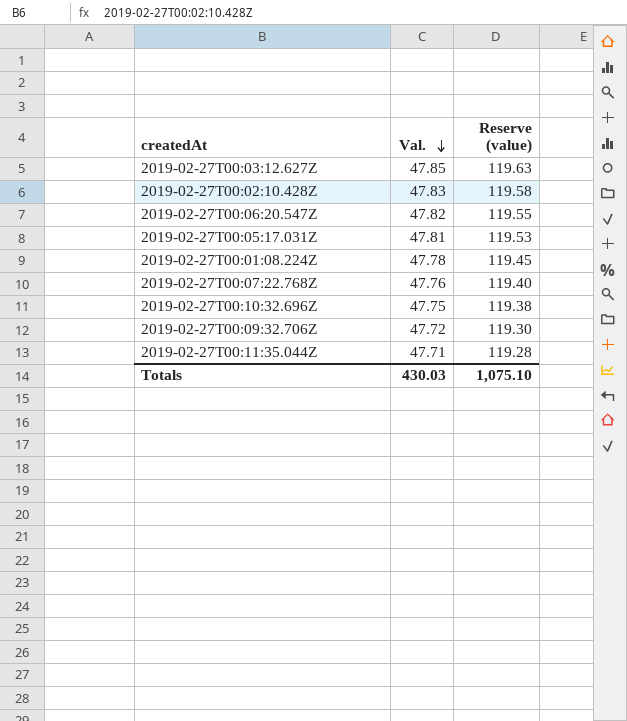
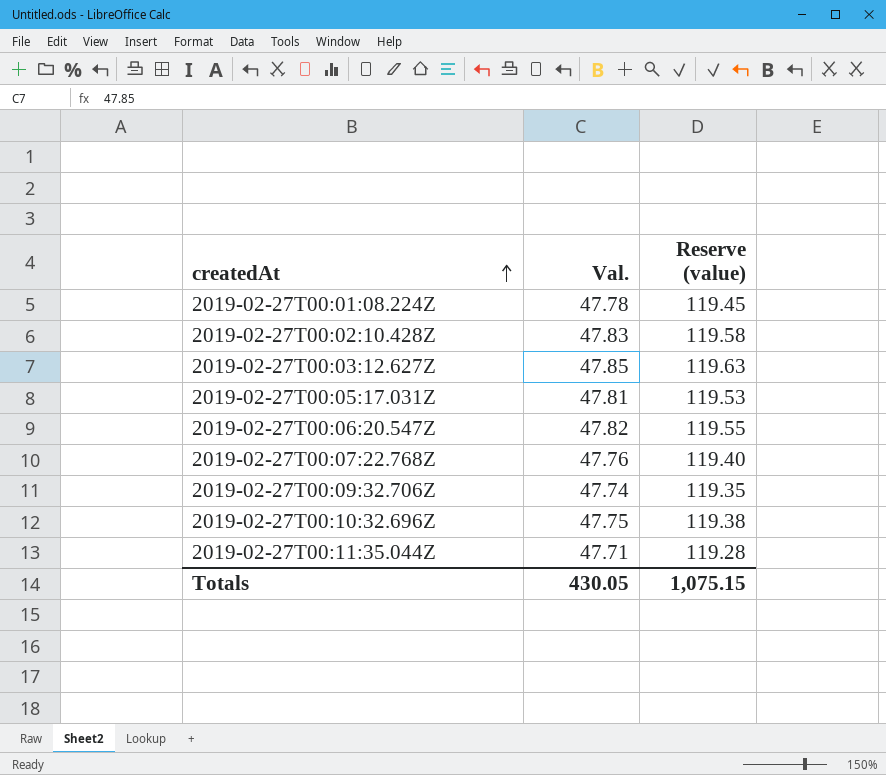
row order: Val. descending -> createdAt ascending
2019-02-27T00:09:32.706Z | Val.: 47.72 -> 47.74
2019-02-27T00:09:32.706Z | Reserve (value): 119.30 -> 119.35
Totals | Val.: 430.03 -> 430.05
Totals | Reserve (value): 1,075.10 -> 1,075.15

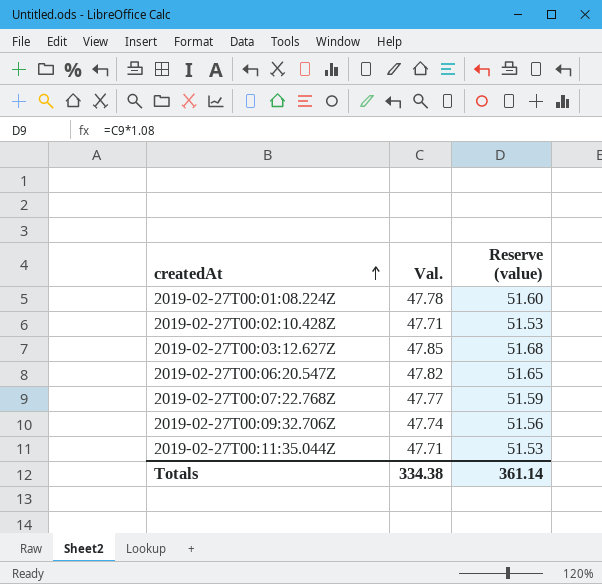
column Reserve (value) | formula: [Val.] * 2.5 -> [Val.] * 1.08
row 2019-02-27T00:05:17.031Z: 47.81 | 119.53 -> none
row 2019-02-27T00:10:32.696Z: 47.75 | 119.38 -> none
2019-02-27T00:02:10.428Z | Val.: 47.83 -> 47.71
2019-02-27T00:07:22.768Z | Val.: 47.76 -> 47.77
Totals | Val.: 430.05 -> 334.38
Totals | Reserve (value): 1,075.15 -> 361.14

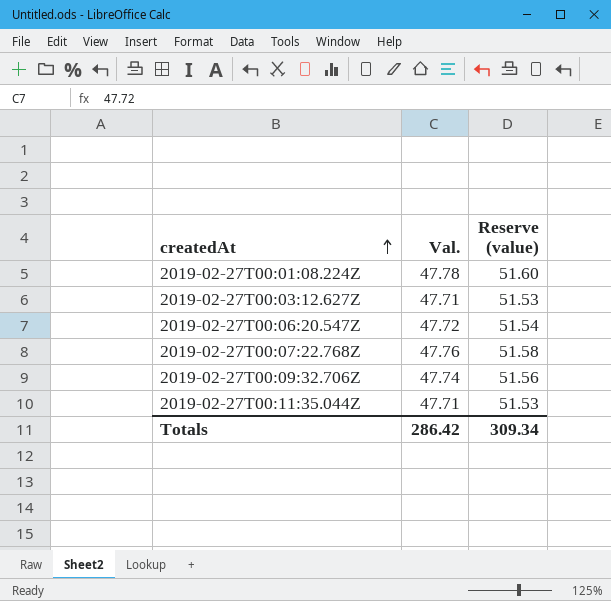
row 2019-02-27T00:02:10.428Z: 47.71 | 51.53 -> none
2019-02-27T00:03:12.627Z | Val.: 47.85 -> 47.71
2019-02-27T00:03:12.627Z | Reserve (value): 51.68 -> 51.53
2019-02-27T00:06:20.547Z | Val.: 47.82 -> 47.72
2019-02-27T00:06:20.547Z | Reserve (value): 51.65 -> 51.54
2019-02-27T00:07:22.768Z | Val.: 47.77 -> 47.76
2019-02-27T00:07:22.768Z | Reserve (value): 51.59 -> 51.58
Totals | Val.: 334.38 -> 286.42
Totals | Reserve (value): 361.14 -> 309.34

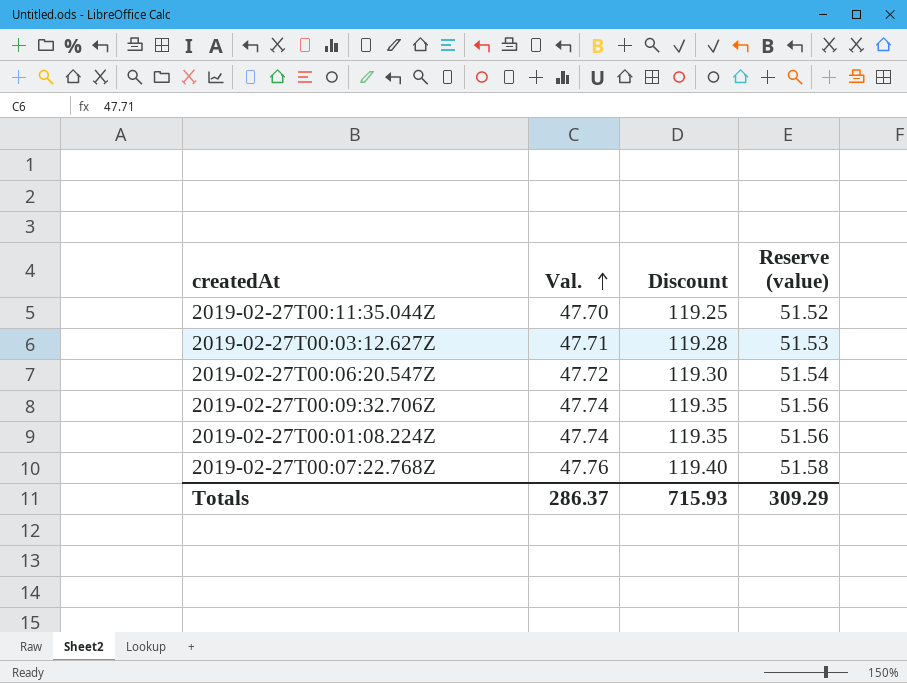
row order: createdAt ascending -> Val. ascending
column Discount | formula: none -> [Val.] * 2.5
2019-02-27T00:11:35.044Z | Val.: 47.71 -> 47.70
2019-02-27T00:11:35.044Z | Reserve (value): 51.53 -> 51.52
2019-02-27T00:01:08.224Z | Val.: 47.78 -> 47.74
2019-02-27T00:01:08.224Z | Reserve (value): 51.60 -> 51.56
Totals | Val.: 286.42 -> 286.37
Totals | Reserve (value): 309.34 -> 309.29

